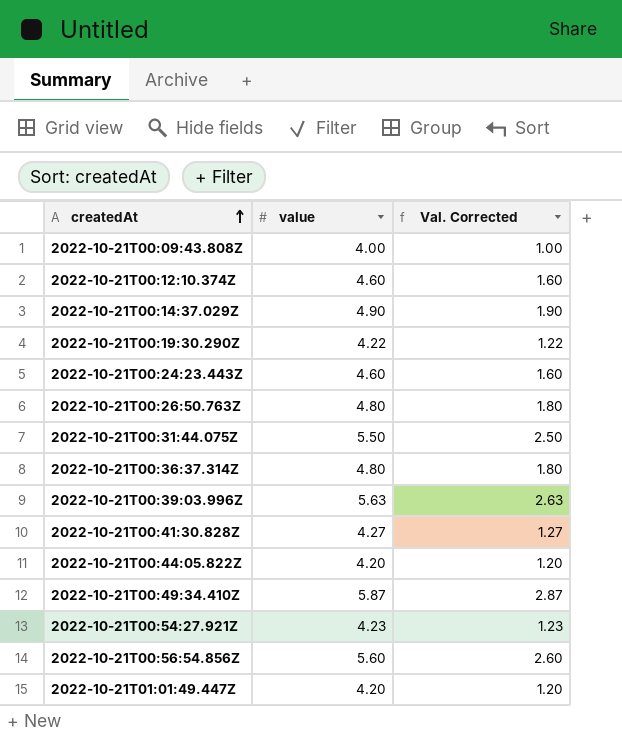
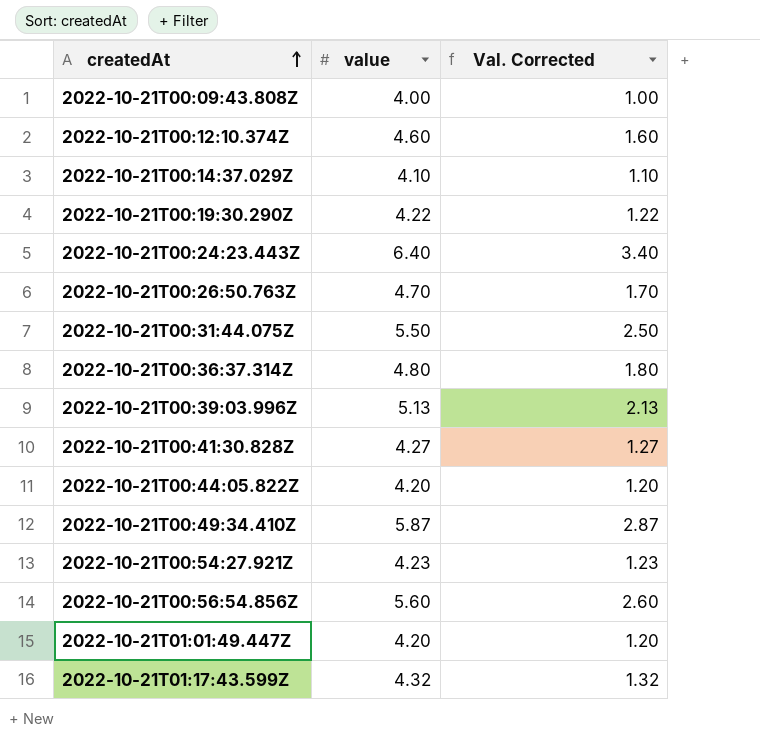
2022-10-21T00:14:37.029Z | value: 4.90 -> 4.10
2022-10-21T00:14:37.029Z | Val. Corrected: 1.90 -> 1.10
2022-10-21T00:24:23.443Z | value: 4.60 -> 6.40
2022-10-21T00:24:23.443Z | Val. Corrected: 1.60 -> 3.40
2022-10-21T00:26:50.763Z | value: 4.80 -> 4.70
2022-10-21T00:26:50.763Z | Val. Corrected: 1.80 -> 1.70
2022-10-21T00:39:03.996Z | value: 5.63 -> 5.13
2022-10-21T00:39:03.996Z | Val. Corrected: 2.63 -> 2.13
row 2022-10-21T01:17:43.599Z: none -> 4.32 | 1.32

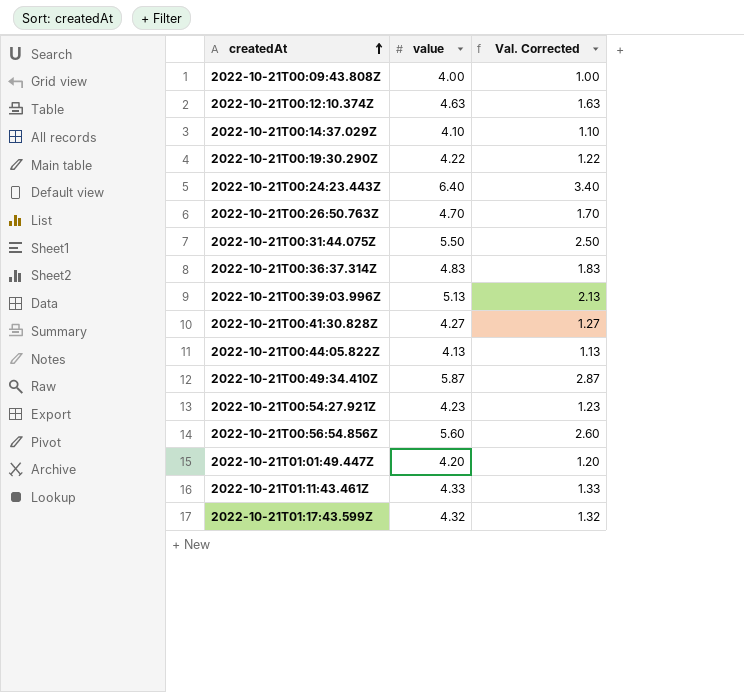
2022-10-21T00:12:10.374Z | value: 4.60 -> 4.63
2022-10-21T00:12:10.374Z | Val. Corrected: 1.60 -> 1.63
2022-10-21T00:36:37.314Z | value: 4.80 -> 4.83
2022-10-21T00:36:37.314Z | Val. Corrected: 1.80 -> 1.83
2022-10-21T00:44:05.822Z | value: 4.20 -> 4.13
2022-10-21T00:44:05.822Z | Val. Corrected: 1.20 -> 1.13
row 2022-10-21T01:11:43.461Z: none -> 4.33 | 1.33

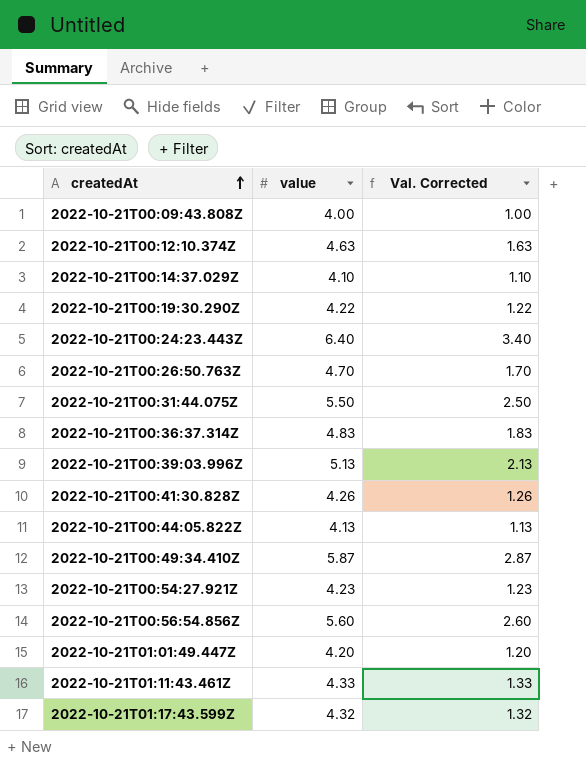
2022-10-21T00:41:30.828Z | value: 4.27 -> 4.26
2022-10-21T00:41:30.828Z | Val. Corrected: 1.27 -> 1.26

